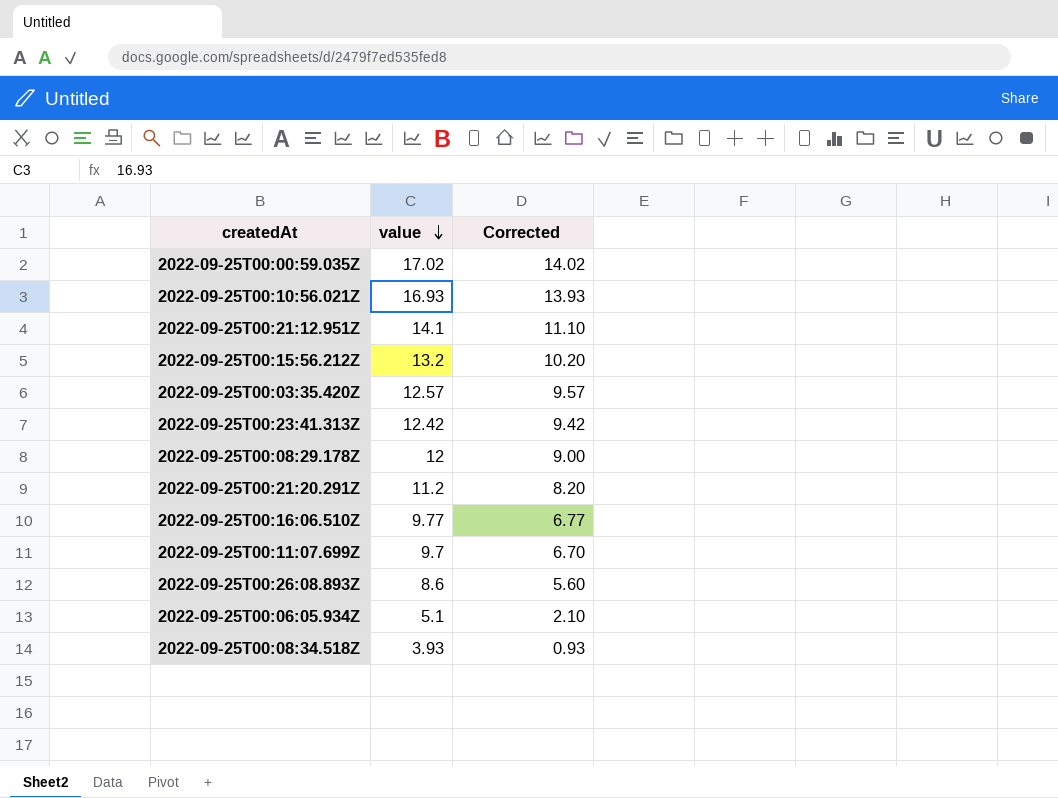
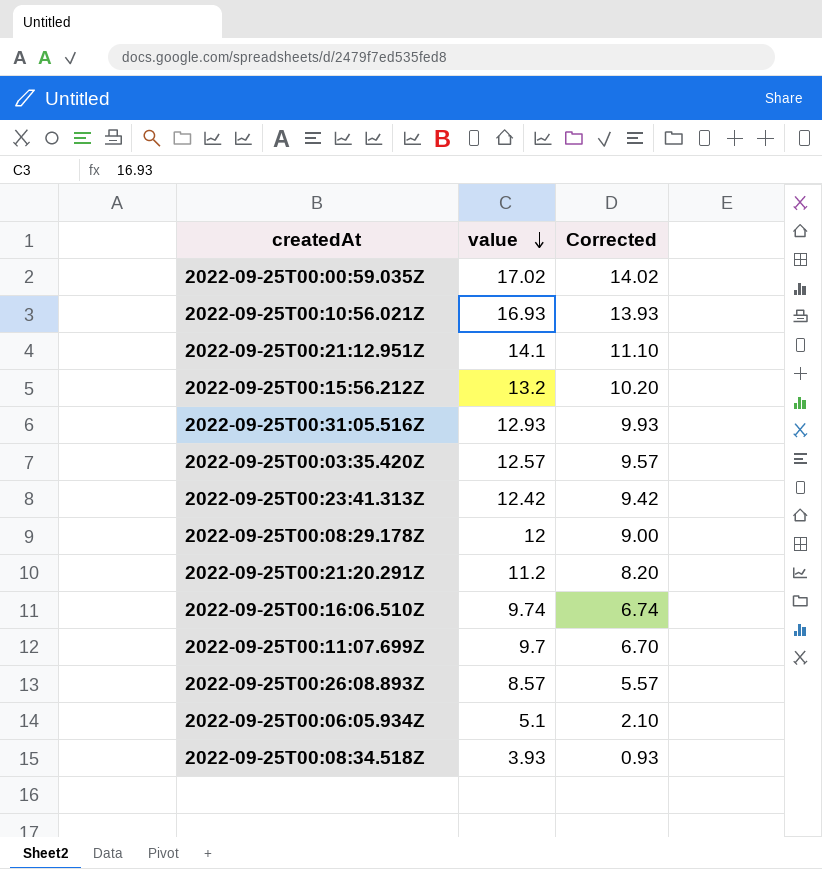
row 2022-09-25T00:31:05.516Z: none -> 12.93 | 9.93
2022-09-25T00:16:06.510Z | value: 9.77 -> 9.74
2022-09-25T00:16:06.510Z | Corrected: 6.77 -> 6.74
2022-09-25T00:26:08.893Z | value: 8.6 -> 8.57
2022-09-25T00:26:08.893Z | Corrected: 5.60 -> 5.57

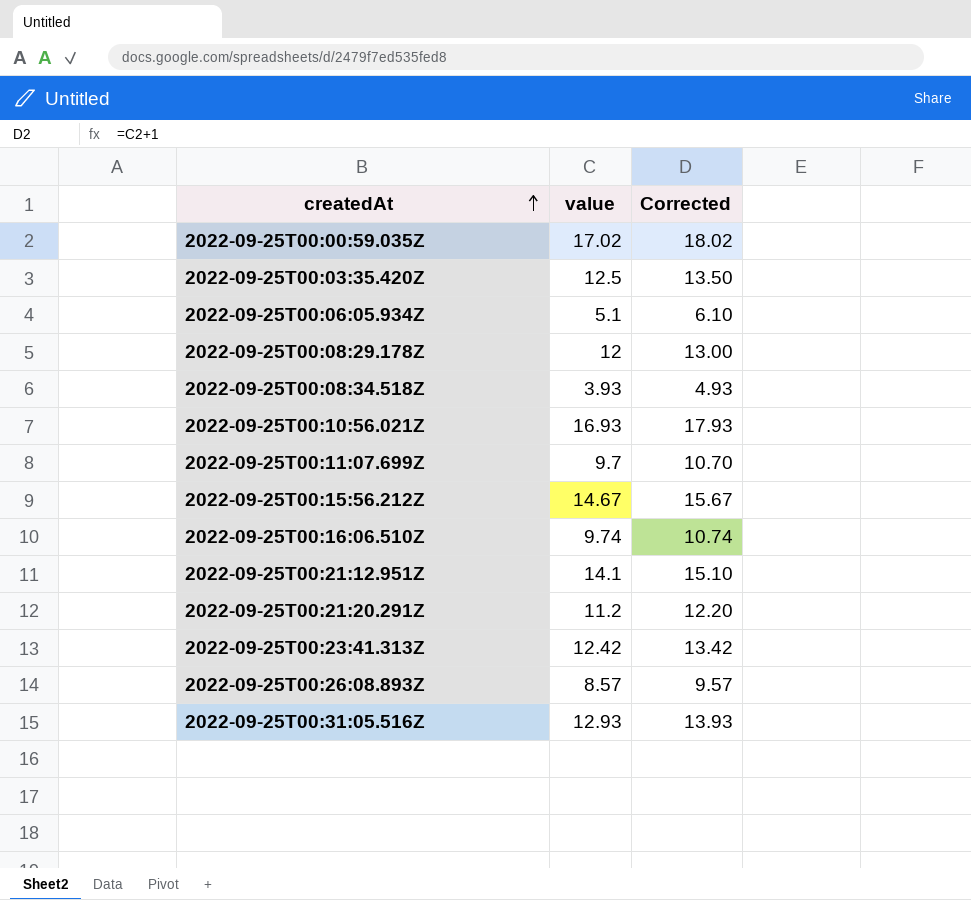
row order: value descending -> createdAt ascending
column Corrected | formula: [value] - 3 -> [value] + 1
2022-09-25T00:03:35.420Z | value: 12.57 -> 12.5
2022-09-25T00:15:56.212Z | value: 13.2 -> 14.67

